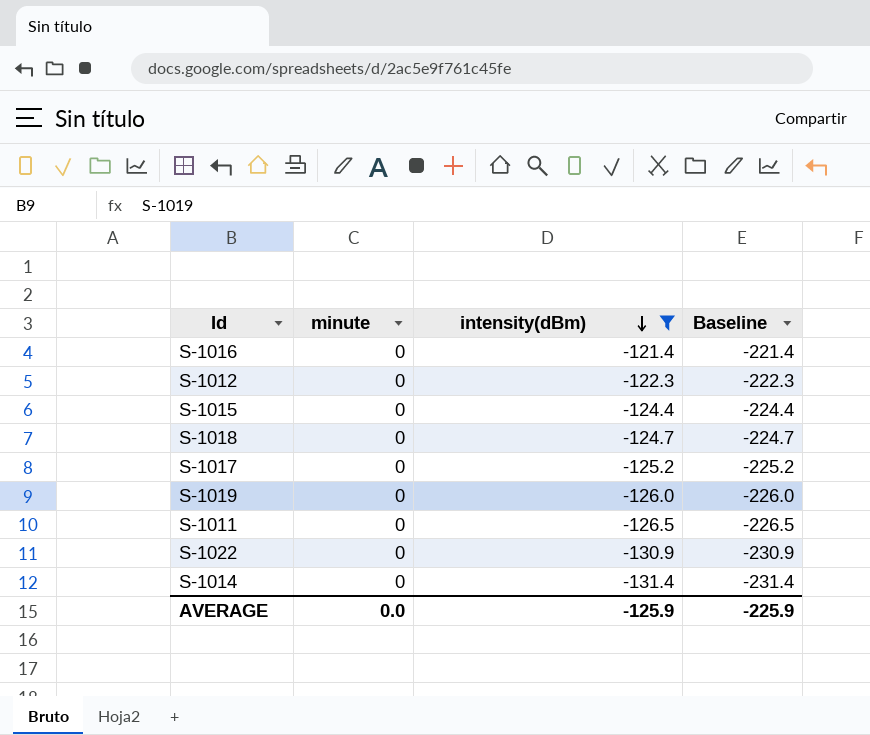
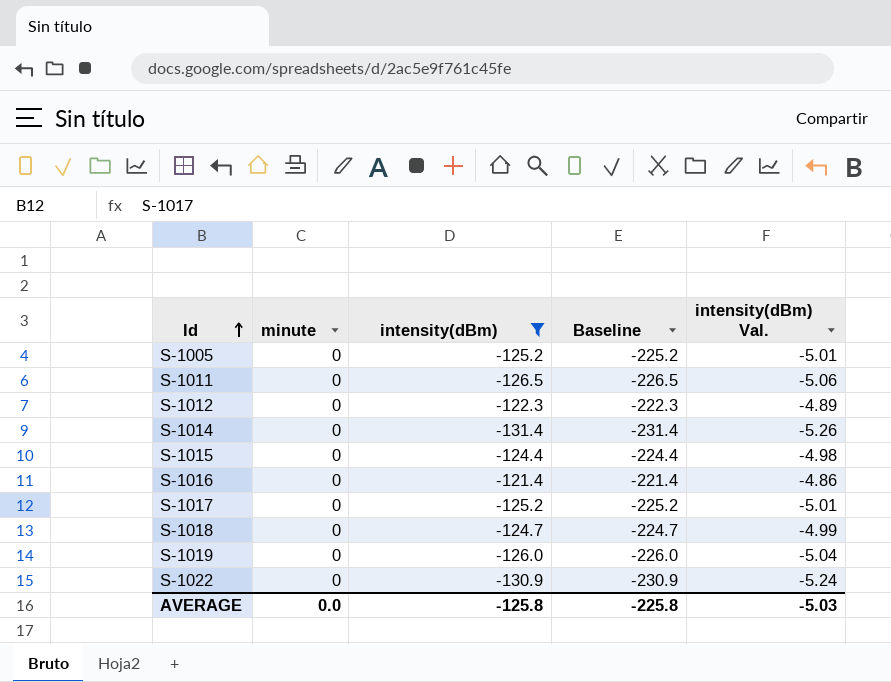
row order: intensity(dBm) descending -> Id ascending
column intensity(dBm) Val. | formula: none -> [intensity(dBm)] * 0.04
row S-1005: none -> 0 | -125.2 | -225.2 | -5.01
AVERAGE | intensity(dBm): -125.9 -> -125.8
AVERAGE | Baseline: -225.9 -> -225.8

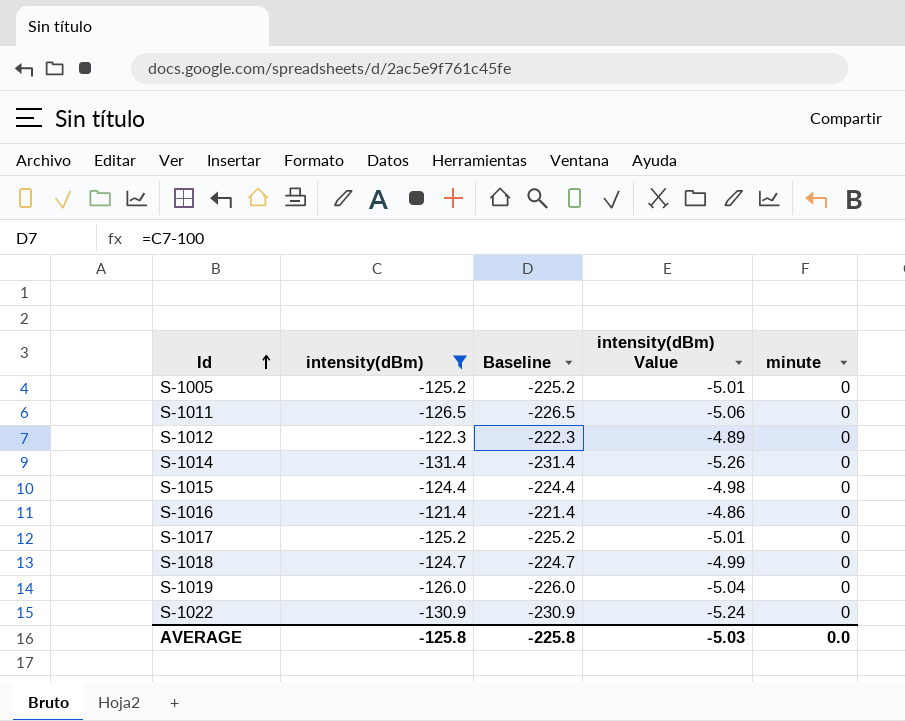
column name: intensity(dBm) Val. -> intensity(dBm) Value
column minute | position: 2 -> 5

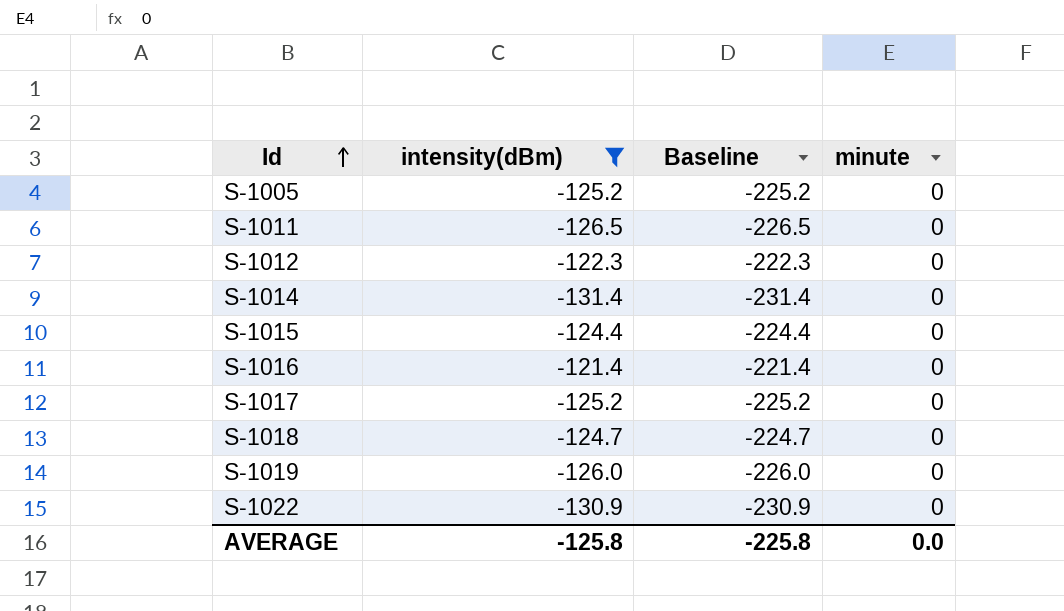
column intensity(dBm) Value | formula: [intensity(dBm)] * 0.04 -> none

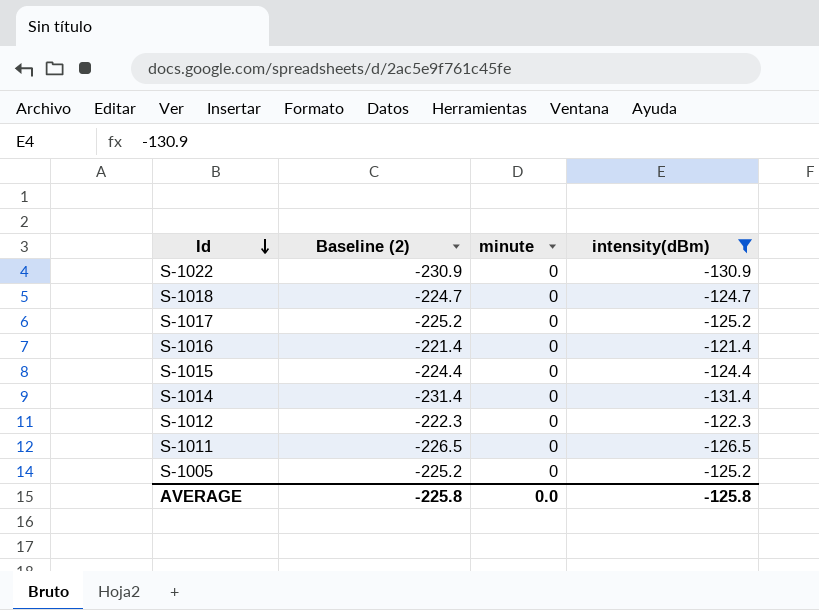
row order: Id ascending -> Id descending
column name: Baseline -> Baseline (2)
column intensity(dBm) | position: 2 -> 4
row S-1019: -126.0 | -226.0 | 0 -> none

